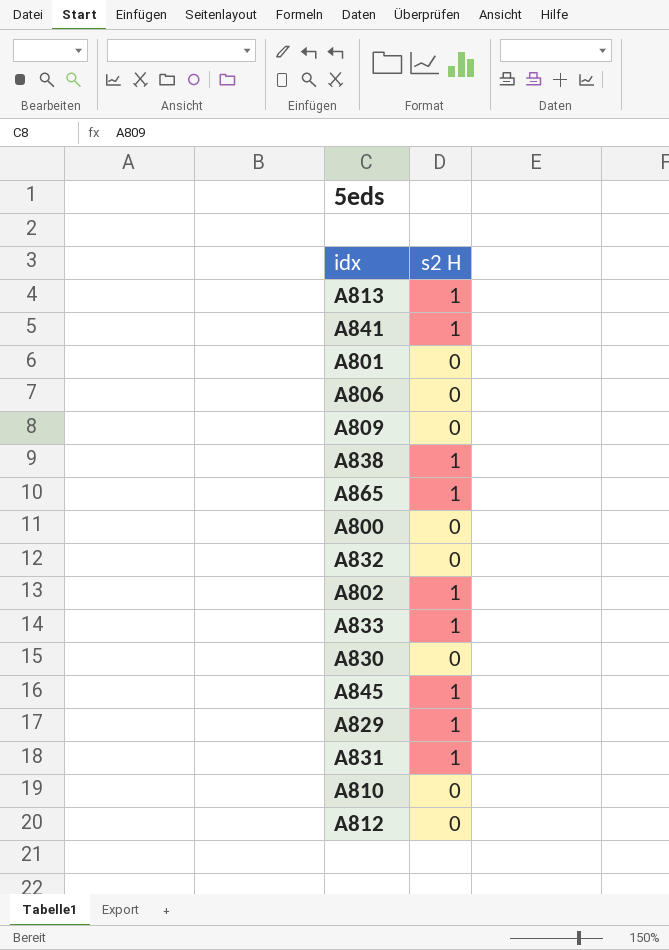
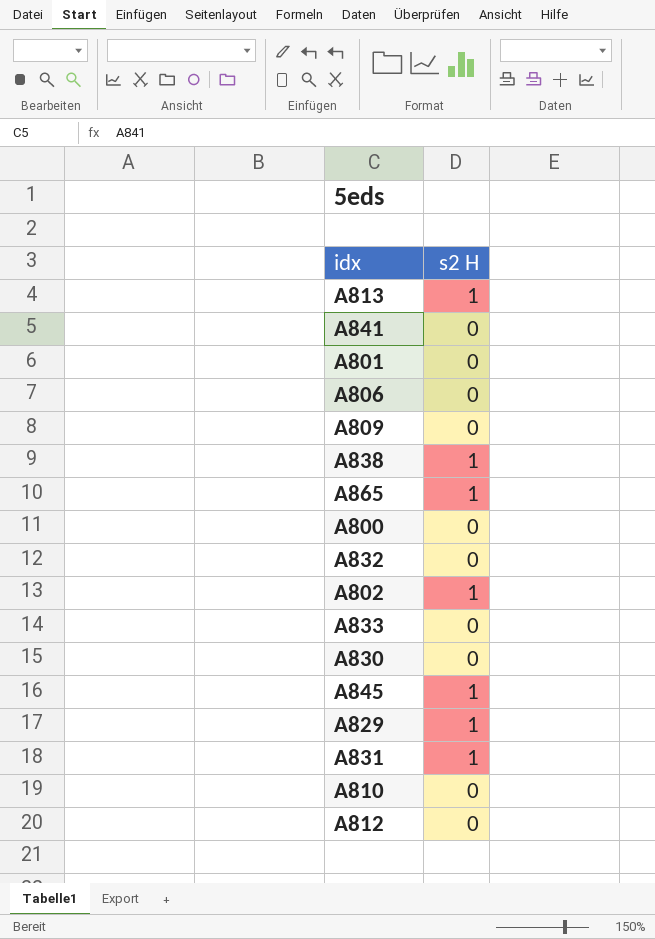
A841 | s2 H: 1 -> 0
A833 | s2 H: 1 -> 0

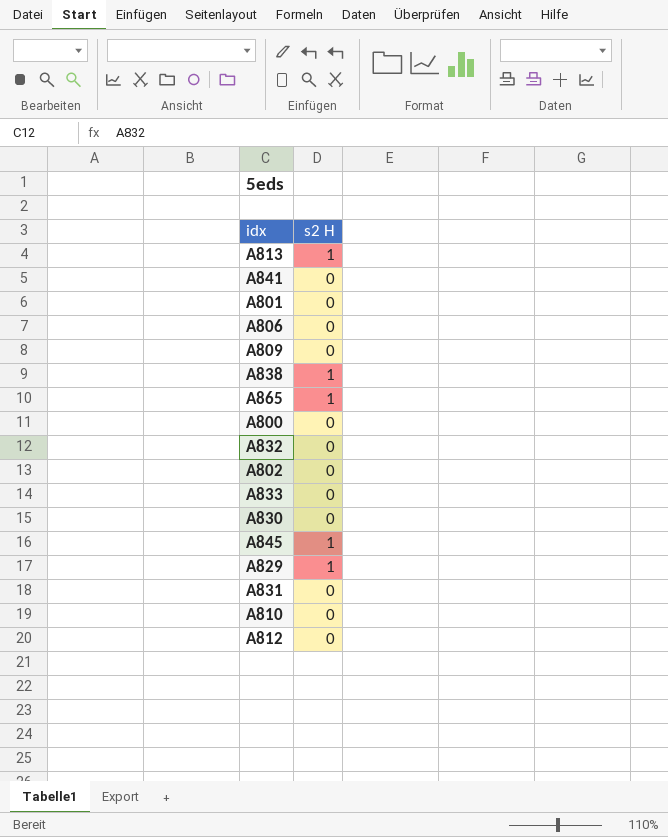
A802 | s2 H: 1 -> 0
A831 | s2 H: 1 -> 0

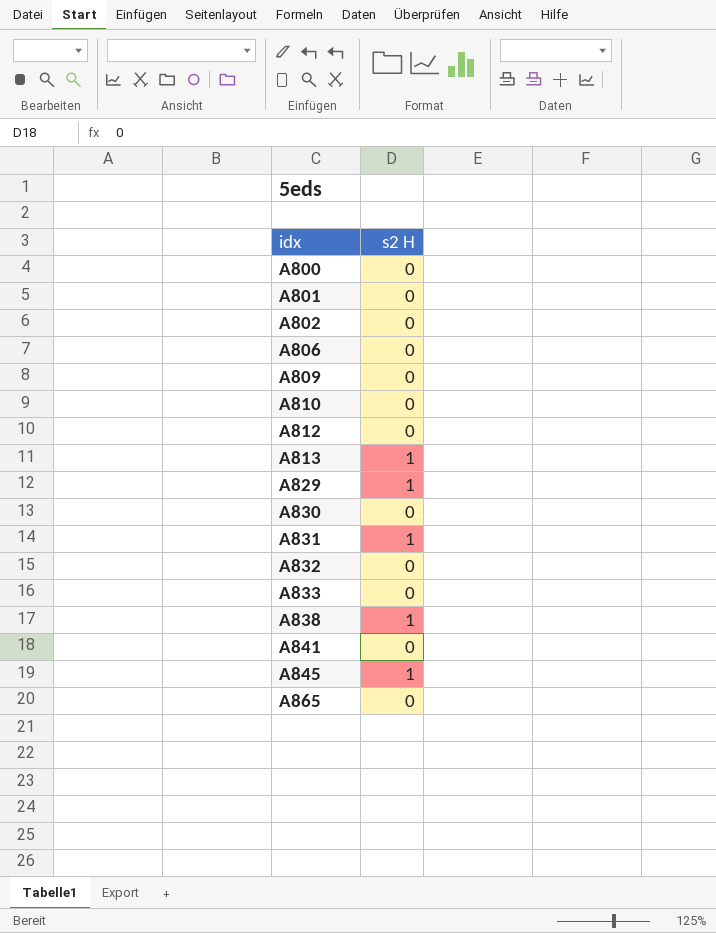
row order: none -> idx ascending
A831 | s2 H: 0 -> 1
A865 | s2 H: 1 -> 0

